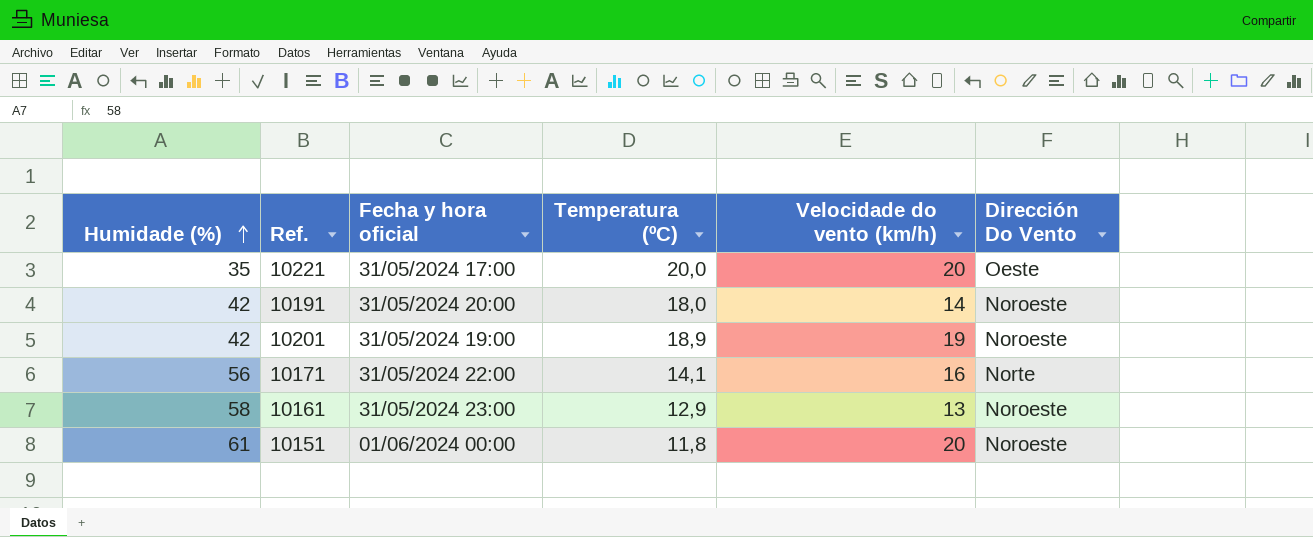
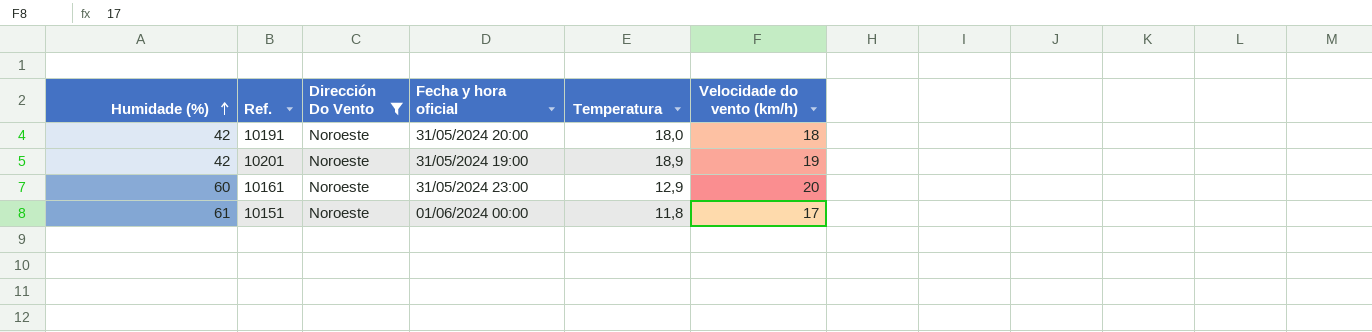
filter: none -> Dirección Do Vento = Noroeste
column Dirección Do Vento | position: 6 -> 3
column name: Temperatura (ºC) -> Temperatura
10191 | Velocidade do vento (km/h): 14 -> 18
10161 | Humidade (%): 58 -> 60
10161 | Velocidade do vento (km/h): 13 -> 20
10151 | Velocidade do vento (km/h): 20 -> 17

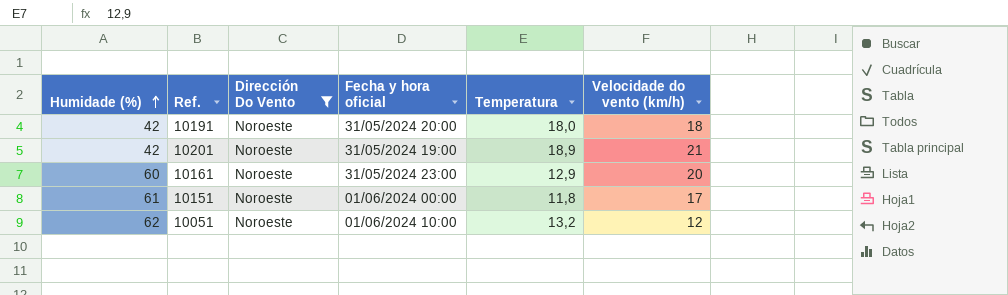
10201 | Velocidade do vento (km/h): 19 -> 21
row 10051: none -> 62 | Noroeste | 01/06/2024 10:00 | 13,2 | 12

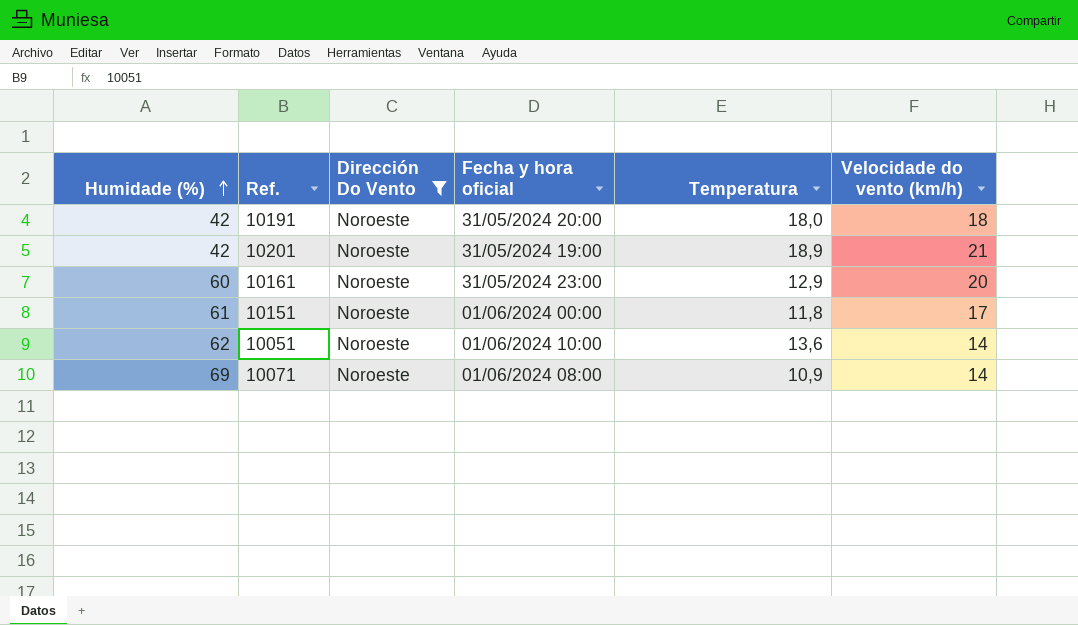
10051 | Temperatura: 13,2 -> 13,6
10051 | Velocidade do vento (km/h): 12 -> 14
row 10071: none -> 69 | Noroeste | 01/06/2024 08:00 | 10,9 | 14

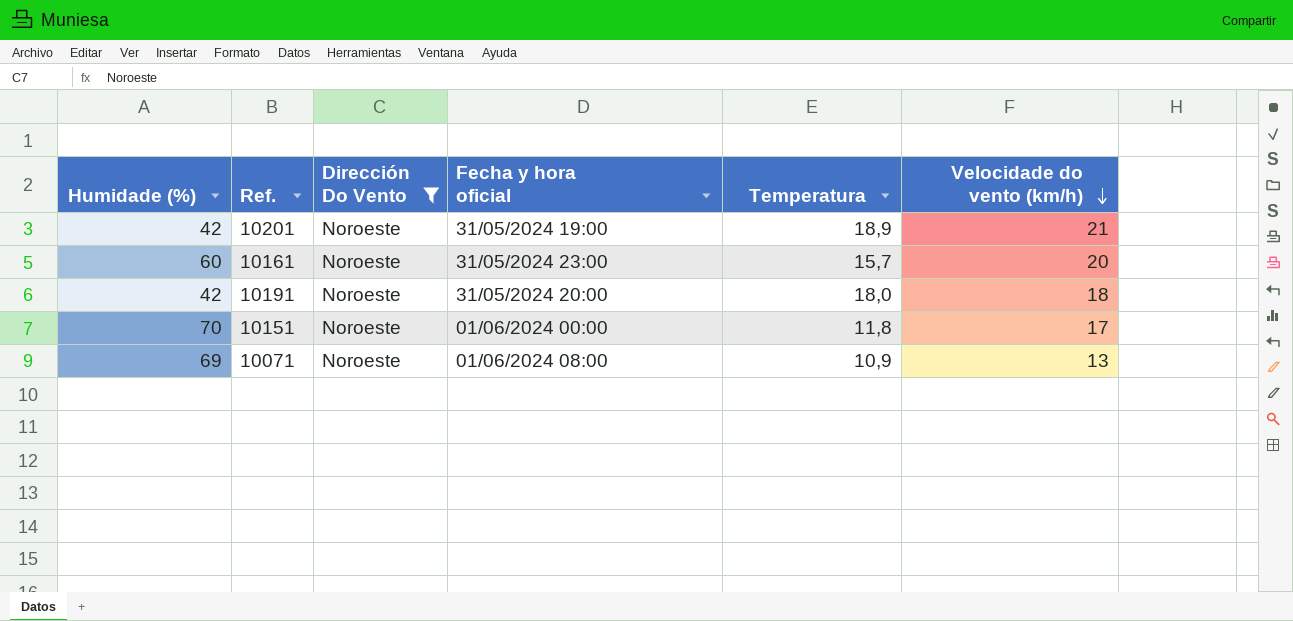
row order: Humidade (%) ascending -> Velocidade do vento (km/h) descending
row 10051: 62 | Noroeste | 01/06/2024 10:00 | 13,6 | 14 -> none
10161 | Temperatura: 12,9 -> 15,7
10151 | Humidade (%): 61 -> 70
10071 | Velocidade do vento (km/h): 14 -> 13

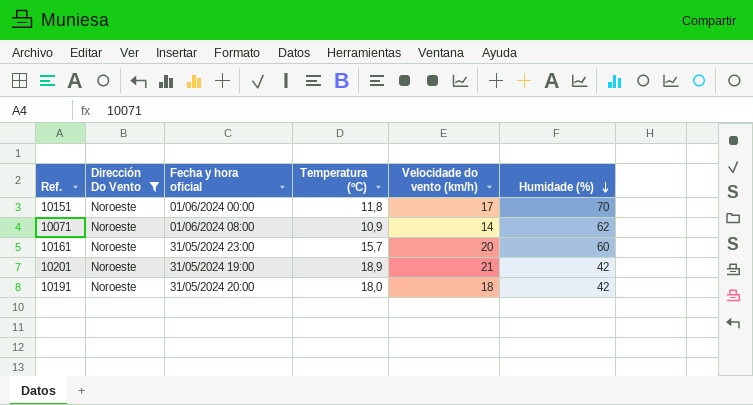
row order: Velocidade do vento (km/h) descending -> Humidade (%) descending
column name: Temperatura -> Temperatura (ºC)
column Humidade (%) | position: 1 -> 6
10071 | Velocidade do vento (km/h): 13 -> 14
10071 | Humidade (%): 69 -> 62

